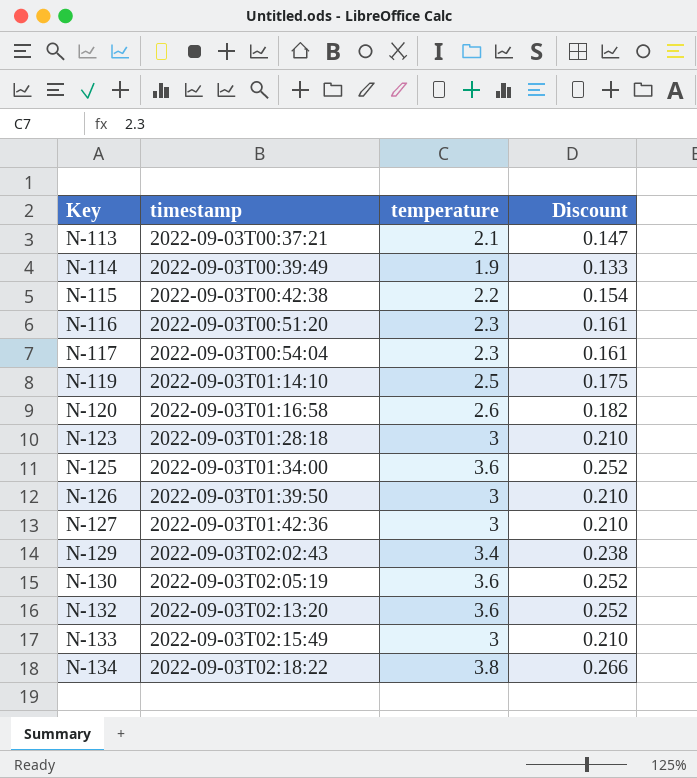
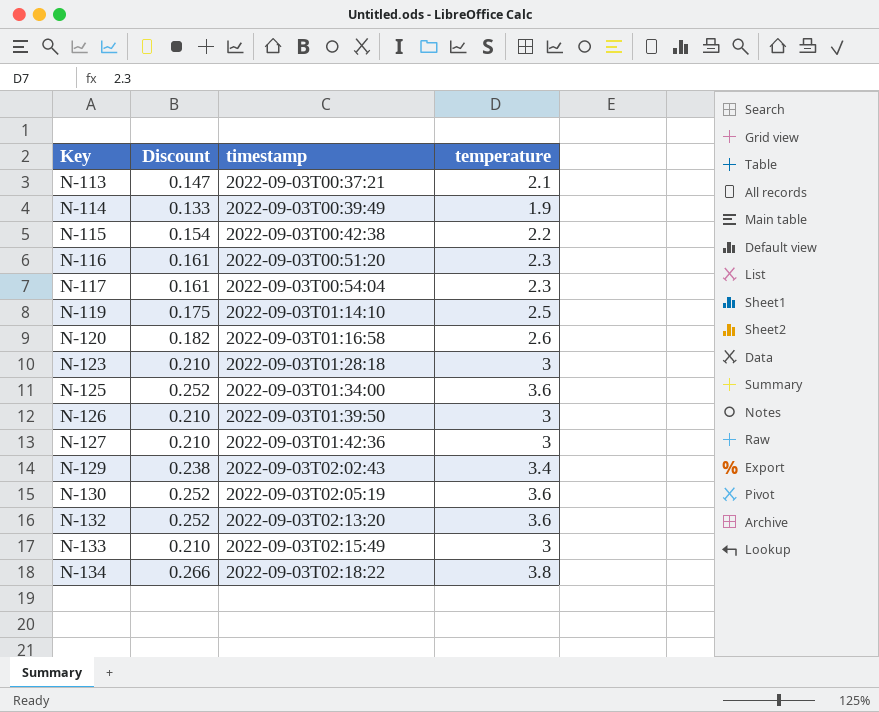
column Discount | position: 4 -> 2

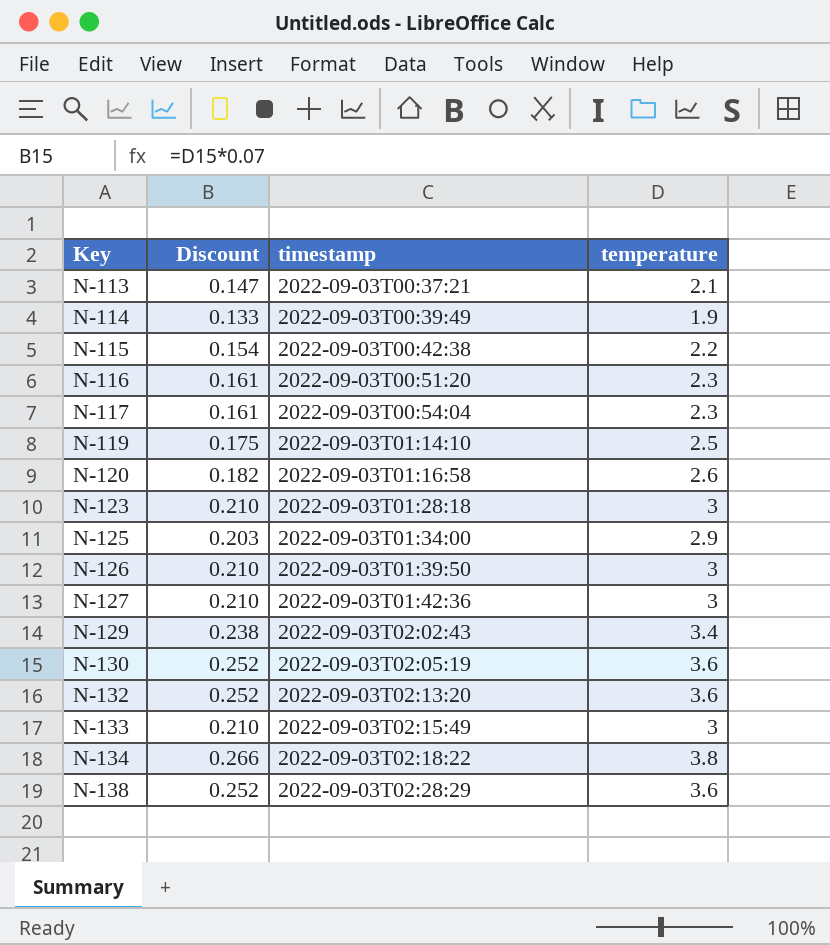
N-125 | Discount: 0.252 -> 0.203
N-125 | temperature: 3.6 -> 2.9
row N-138: none -> 0.252 | 2022-09-03T02:28:29 | 3.6

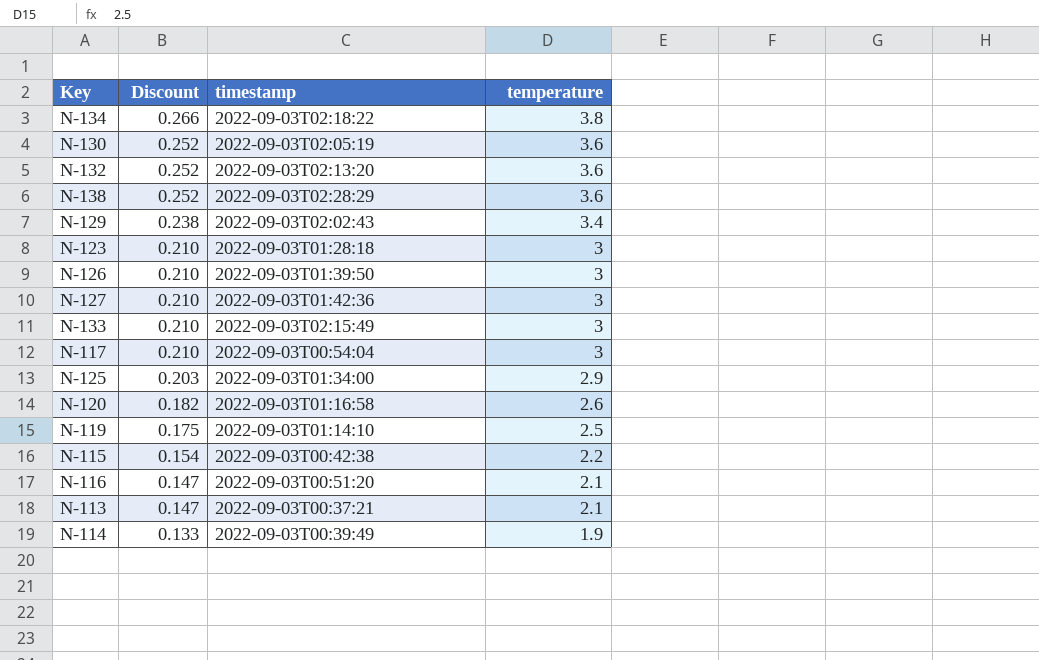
row order: Key ascending -> Discount descending
N-117 | Discount: 0.161 -> 0.210
N-117 | temperature: 2.3 -> 3
N-116 | Discount: 0.161 -> 0.147
N-116 | temperature: 2.3 -> 2.1

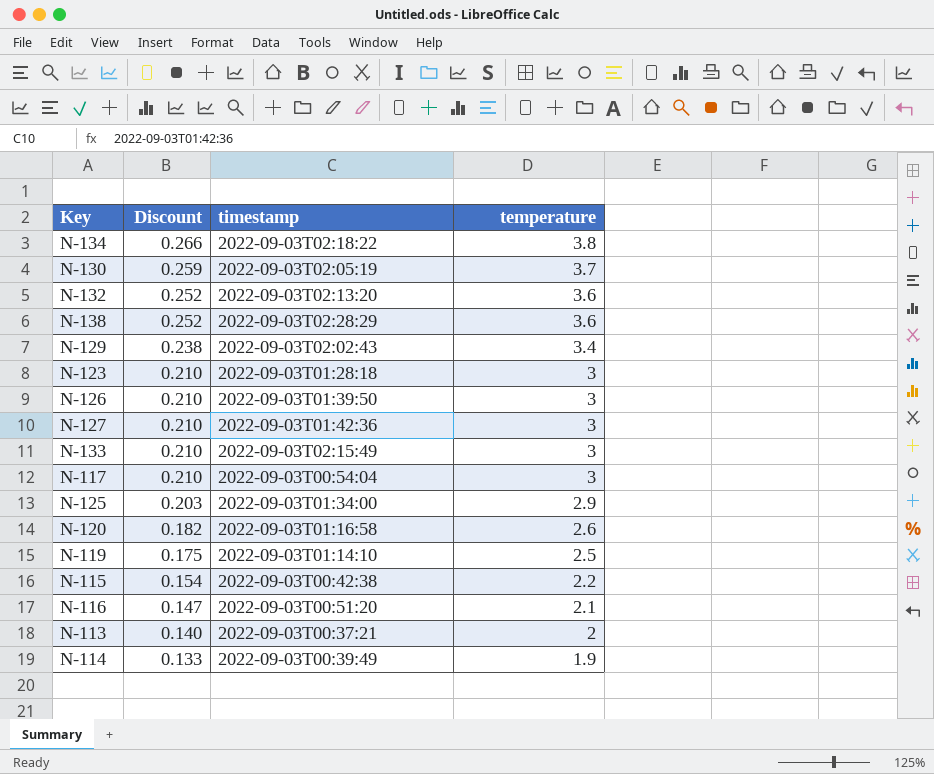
N-130 | Discount: 0.252 -> 0.259
N-130 | temperature: 3.6 -> 3.7
N-113 | Discount: 0.147 -> 0.140
N-113 | temperature: 2.1 -> 2

